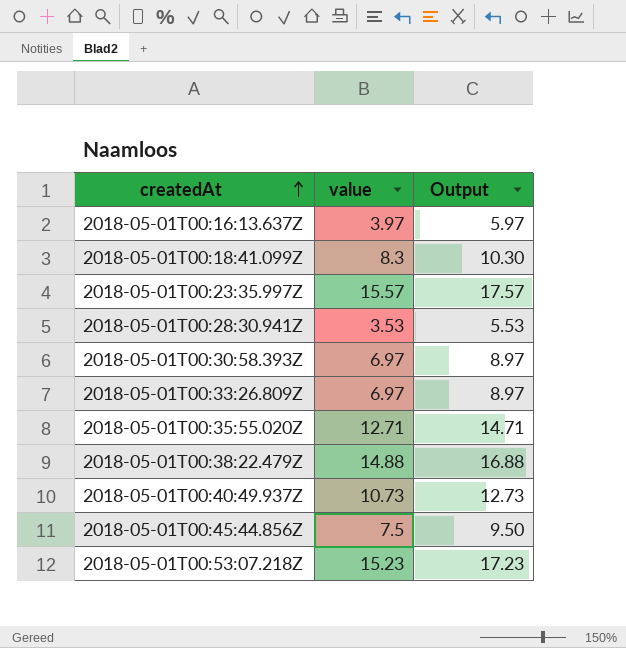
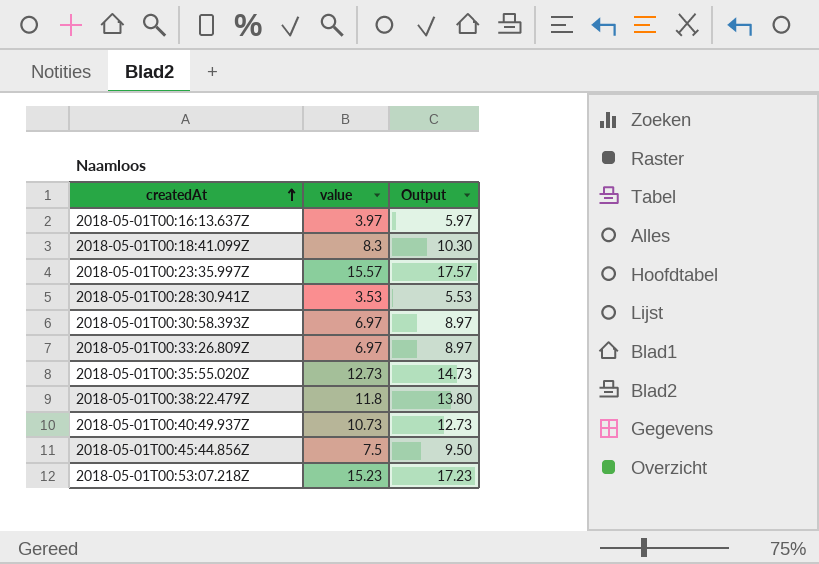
2018-05-01T00:35:55.020Z | value: 12.71 -> 12.73
2018-05-01T00:35:55.020Z | Output: 14.71 -> 14.73
2018-05-01T00:38:22.479Z | value: 14.88 -> 11.8
2018-05-01T00:38:22.479Z | Output: 16.88 -> 13.80

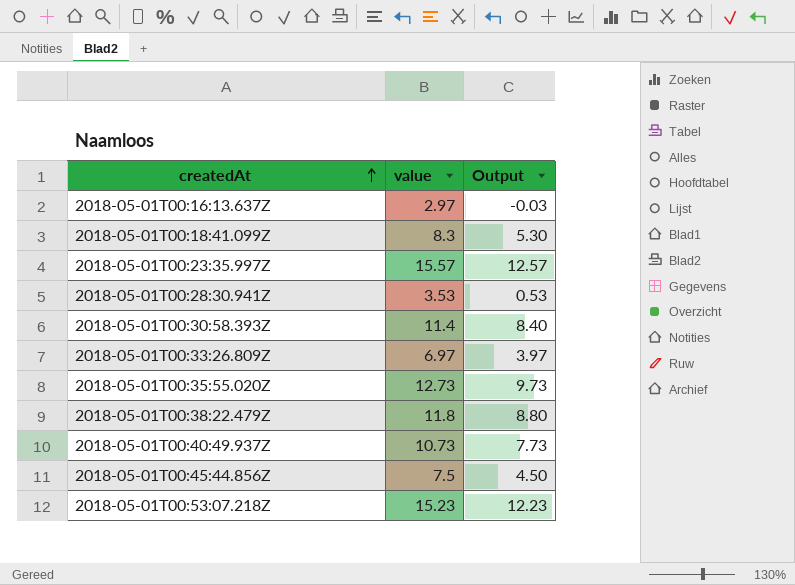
column Output | formula: [value] + 2 -> [value] - 3
2018-05-01T00:16:13.637Z | value: 3.97 -> 2.97
2018-05-01T00:30:58.393Z | value: 6.97 -> 11.4

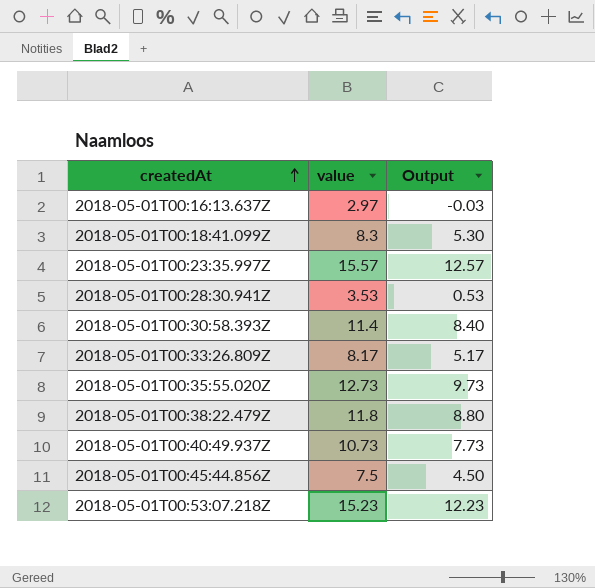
2018-05-01T00:33:26.809Z | value: 6.97 -> 8.17
2018-05-01T00:33:26.809Z | Output: 3.97 -> 5.17

